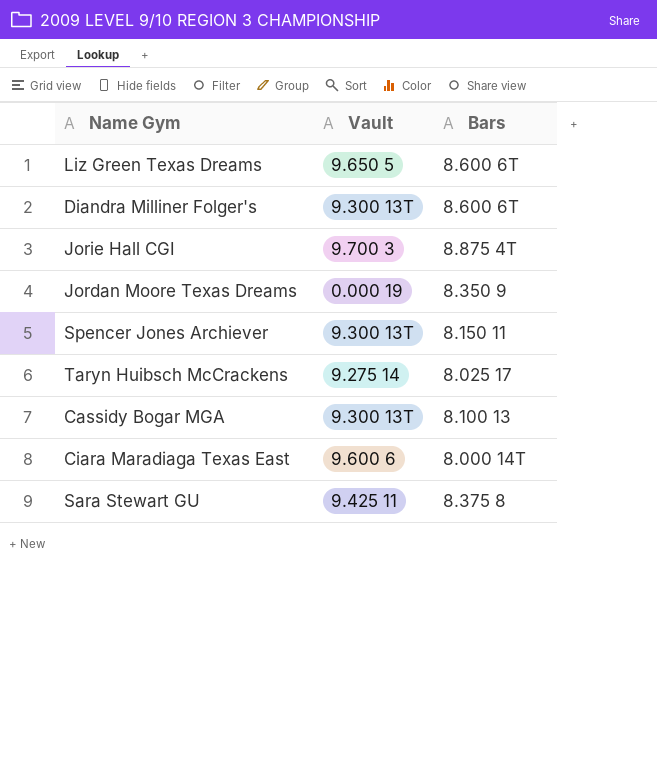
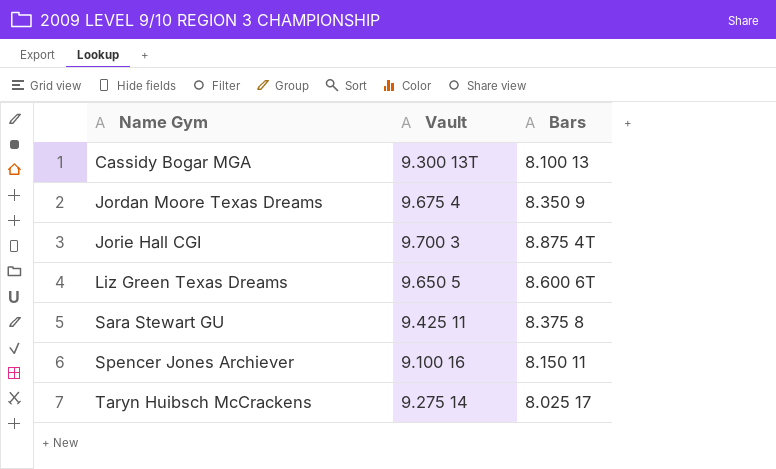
row order: none -> Name Gym ascending
row Diandra Milliner Folger's: 9.300 13T | 8.600 6T -> none
row Ciara Maradiaga Texas East: 9.600 6 | 8.000 14T -> none
Jordan Moore Texas Dreams | Vault: 0.000 19 -> 9.675 4
Spencer Jones Archiever | Vault: 9.300 13T -> 9.100 16

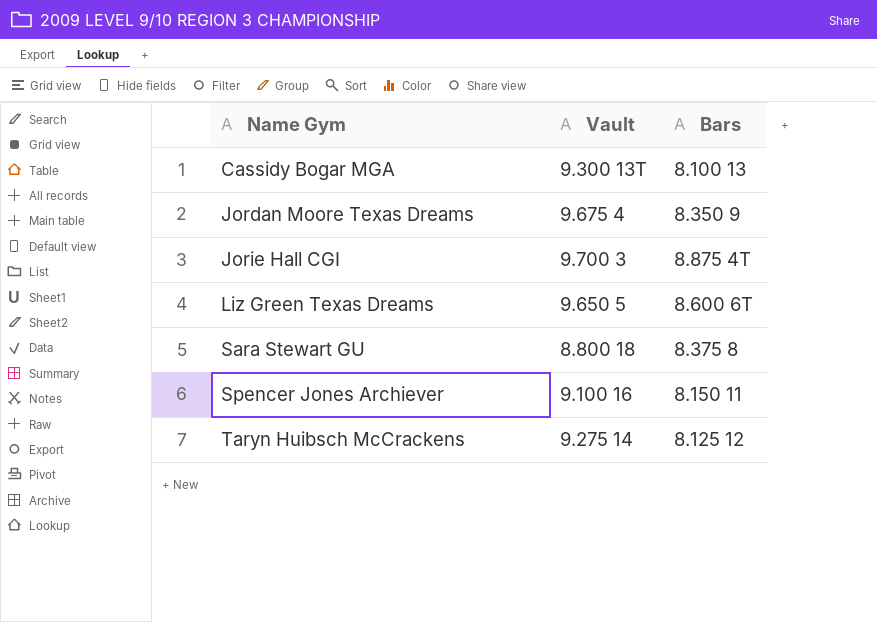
Sara Stewart GU | Vault: 9.425 11 -> 8.800 18
Taryn Huibsch McCrackens | Bars: 8.025 17 -> 8.125 12

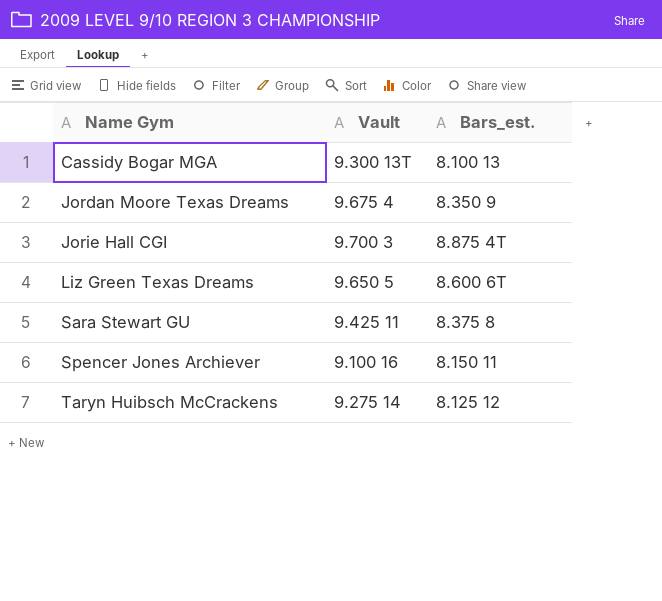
column name: Bars -> Bars_est.
Sara Stewart GU | Vault: 8.800 18 -> 9.425 11

